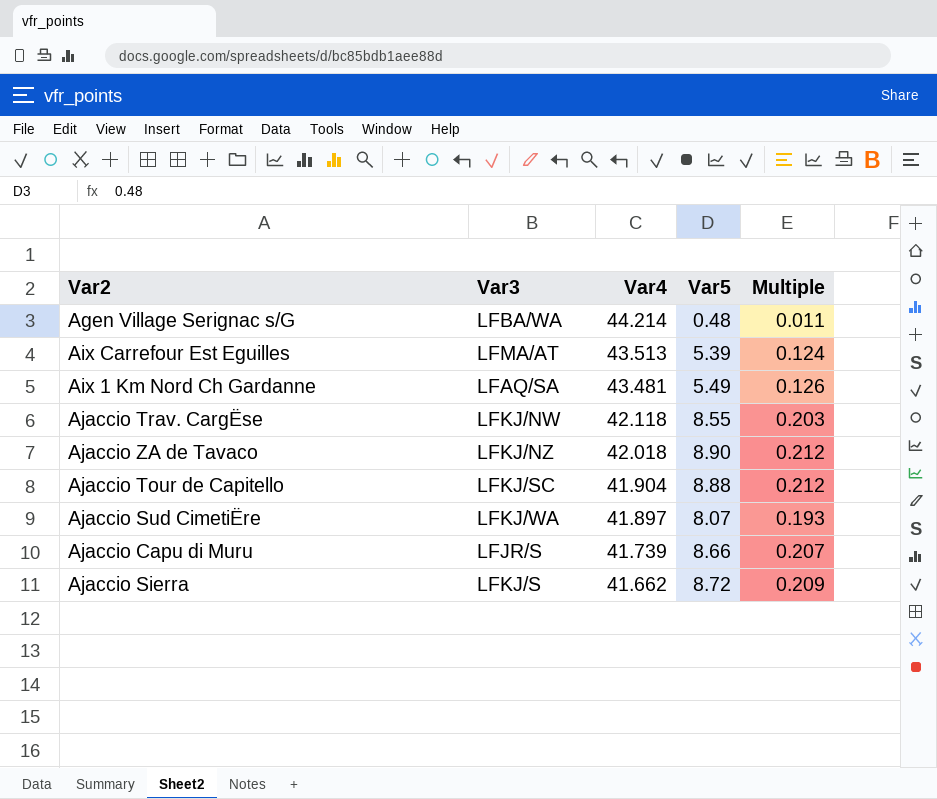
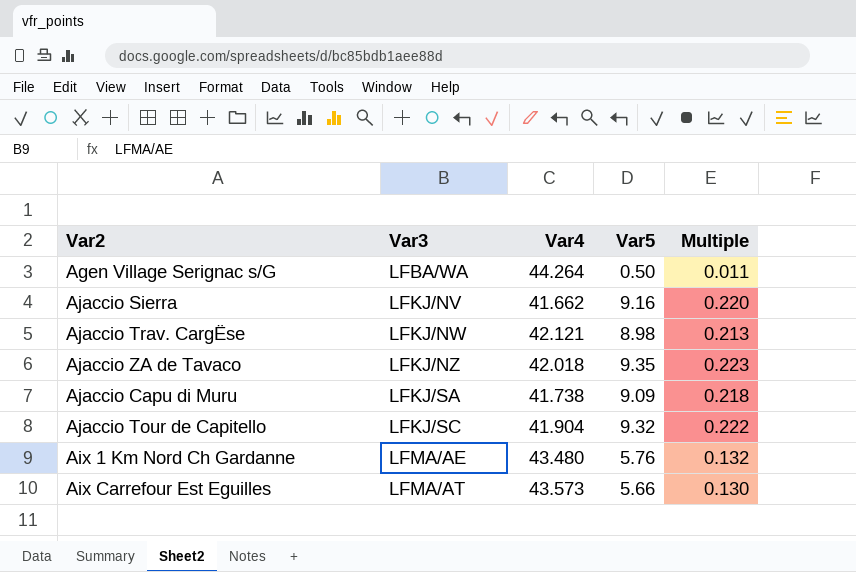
row order: Var4 descending -> Var3 ascending
row Ajaccio Sud CimetiËre: LFKJ/WA | 41.897 | 8.07 | 0.193 -> none
Agen Village Serignac s/G | Var4: 44.214 -> 44.264
Agen Village Serignac s/G | Var5: 0.48 -> 0.50
Ajaccio Sierra | Var3: LFKJ/S -> LFKJ/NV
Ajaccio Sierra | Var5: 8.72 -> 9.16
Ajaccio Sierra | Multiple: 0.209 -> 0.220
Ajaccio Trav. CargËse | Var4: 42.118 -> 42.121
Ajaccio Trav. CargËse | Var5: 8.55 -> 8.98
Ajaccio Trav. CargËse | Multiple: 0.203 -> 0.213
Ajaccio ZA de Tavaco | Var5: 8.90 -> 9.35
Ajaccio ZA de Tavaco | Multiple: 0.212 -> 0.223
Ajaccio Capu di Muru | Var3: LFJR/S -> LFKJ/SA
Ajaccio Capu di Muru | Var4: 41.739 -> 41.738
Ajaccio Capu di Muru | Var5: 8.66 -> 9.09
Ajaccio Capu di Muru | Multiple: 0.207 -> 0.218
Ajaccio Tour de Capitello | Var5: 8.88 -> 9.32
Ajaccio Tour de Capitello | Multiple: 0.212 -> 0.222
Aix 1 Km Nord Ch Gardanne | Var3: LFAQ/SA -> LFMA/AE
Aix 1 Km Nord Ch Gardanne | Var4: 43.481 -> 43.480
Aix 1 Km Nord Ch Gardanne | Var5: 5.49 -> 5.76
Aix 1 Km Nord Ch Gardanne | Multiple: 0.126 -> 0.132
Aix Carrefour Est Eguilles | Var4: 43.513 -> 43.573
Aix Carrefour Est Eguilles | Var5: 5.39 -> 5.66
Aix Carrefour Est Eguilles | Multiple: 0.124 -> 0.130

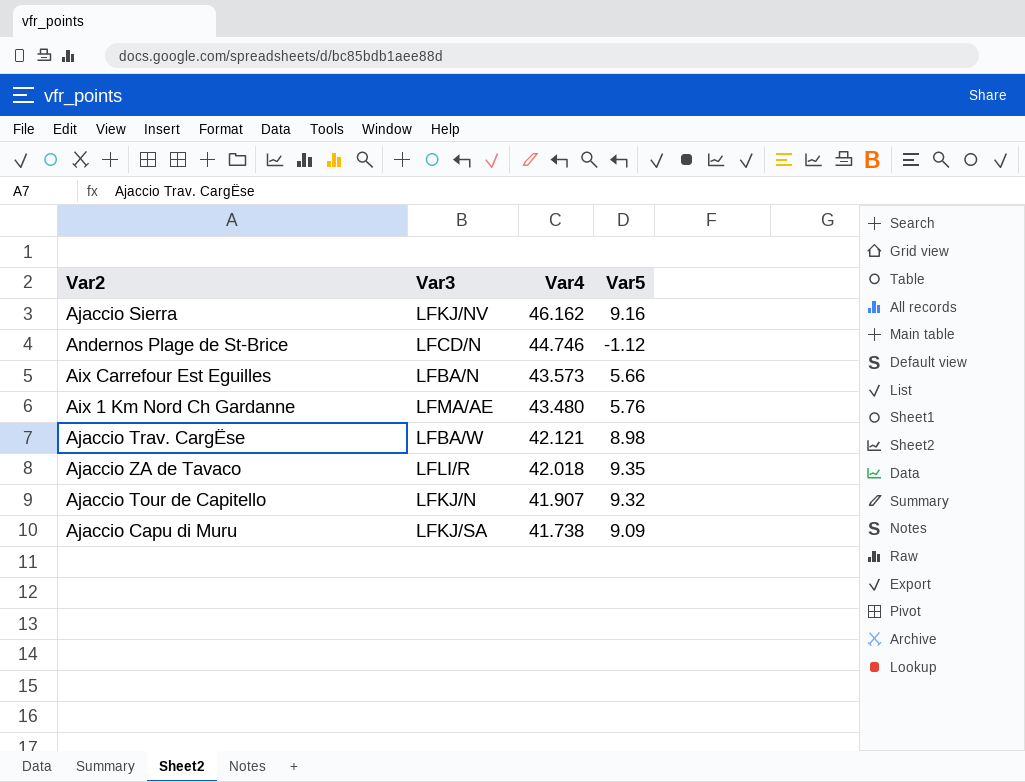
row order: Var3 ascending -> Var4 descending
column Multiple | formula: [Var5] / [Var4] -> none
row Agen Village Serignac s/G: LFBA/WA | 44.264 | 0.50 | 0.011 -> none
Ajaccio Sierra | Var4: 41.662 -> 46.162
row Andernos Plage de St-Brice: none -> LFCD/N | 44.746 | -1.12
Aix Carrefour Est Eguilles | Var3: LFMA/AT -> LFBA/N
Ajaccio Trav. CargËse | Var3: LFKJ/NW -> LFBA/W
Ajaccio ZA de Tavaco | Var3: LFKJ/NZ -> LFLI/R
Ajaccio Tour de Capitello | Var3: LFKJ/SC -> LFKJ/N
Ajaccio Tour de Capitello | Var4: 41.904 -> 41.907

